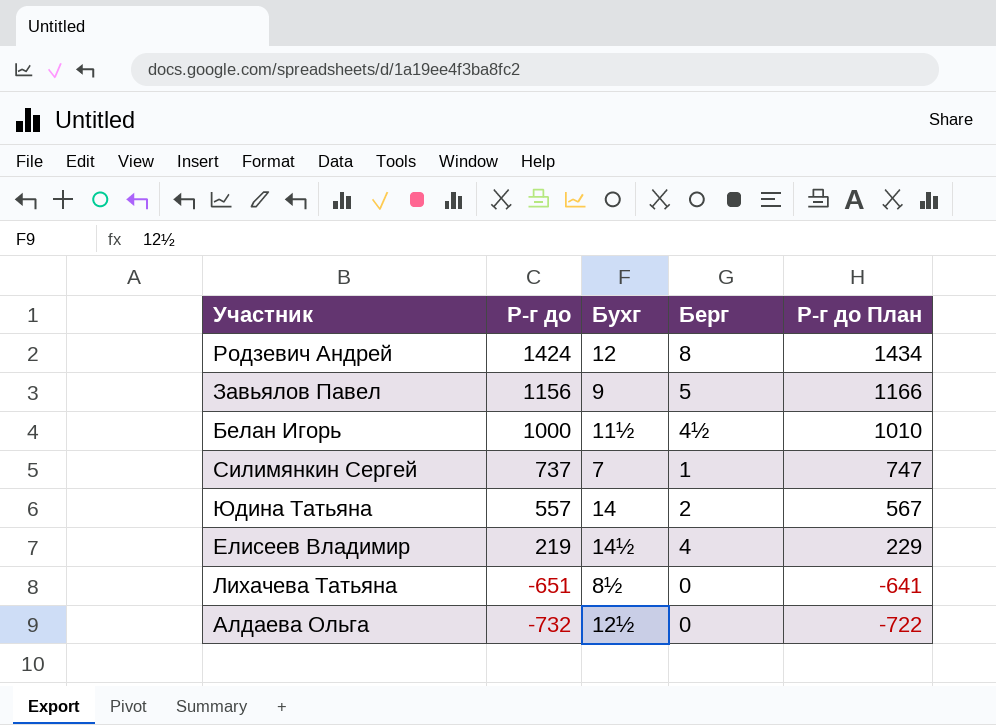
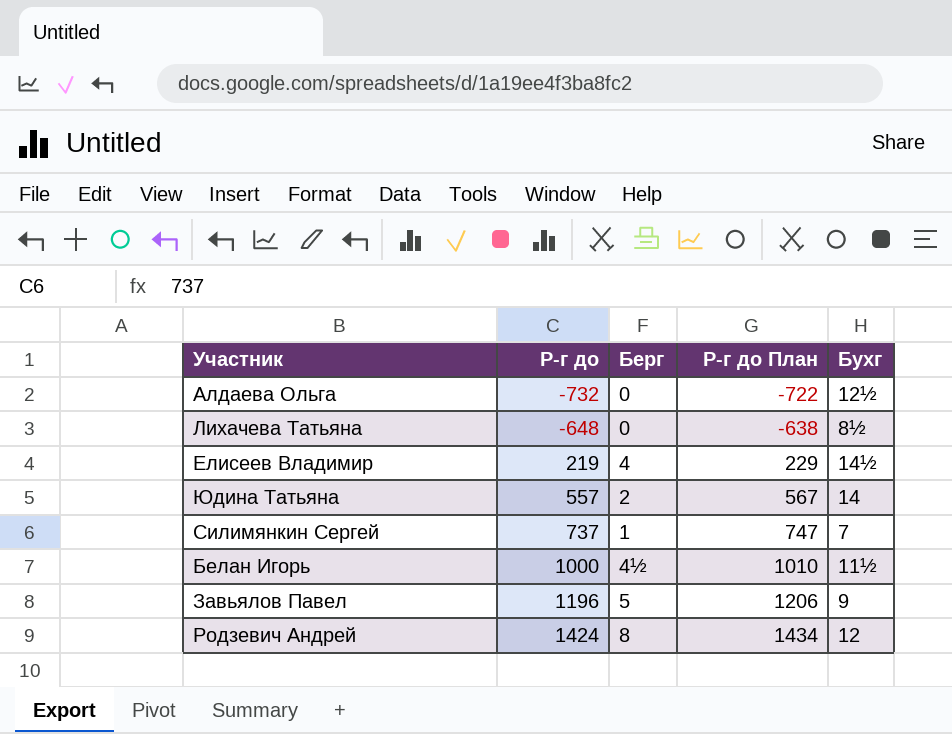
row order: Р-г до descending -> Р-г до ascending
column Бухг | position: 3 -> 5
Лихачева Татьяна | Р-г до: -651 -> -648
Лихачева Татьяна | Р-г до План: -641 -> -638
Завьялов Павел | Р-г до: 1156 -> 1196
Завьялов Павел | Р-г до План: 1166 -> 1206

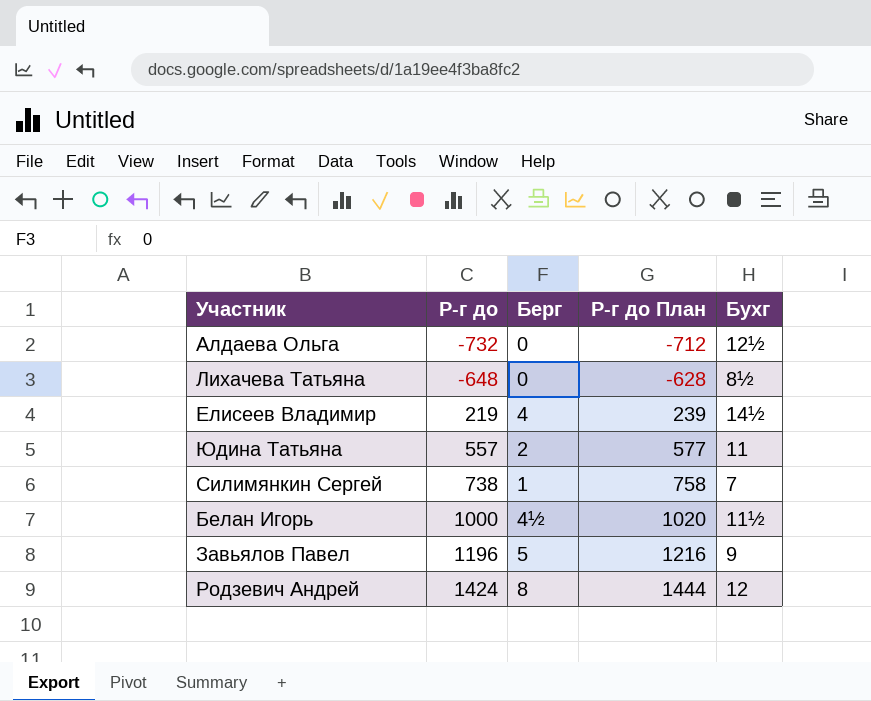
column Р-г до План | formula: [Р-г до] + 10 -> [Р-г до] + 20
Юдина Татьяна | Бухг: 14 -> 11
Силимянкин Сергей | Р-г до: 737 -> 738

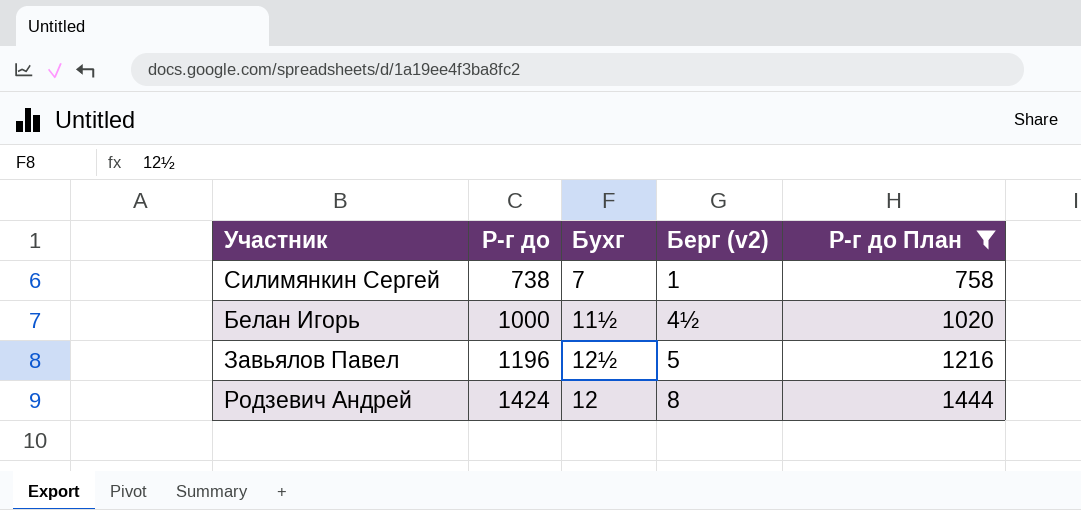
filter: none -> Р-г до План >= 758
column Бухг | position: 5 -> 3
column name: Берг -> Берг (v2)
Завьялов Павел | Бухг: 9 -> 12½

